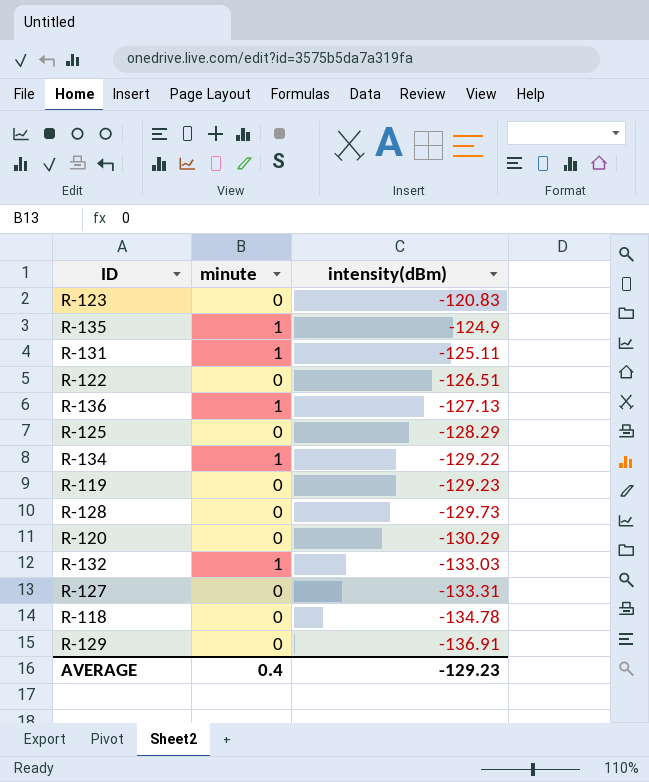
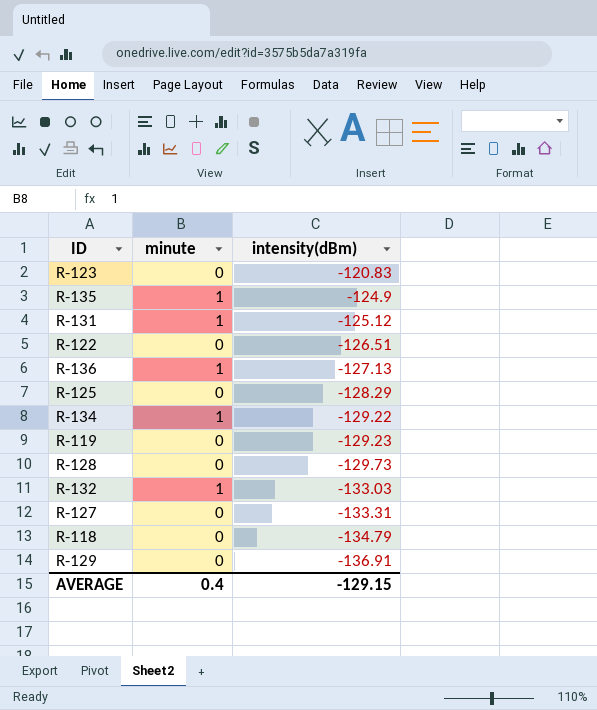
row R-120: 0 | -130.29 -> none
R-131 | intensity(dBm): -125.11 -> -125.12
R-118 | intensity(dBm): -134.78 -> -134.79
AVERAGE | intensity(dBm): -129.23 -> -129.15

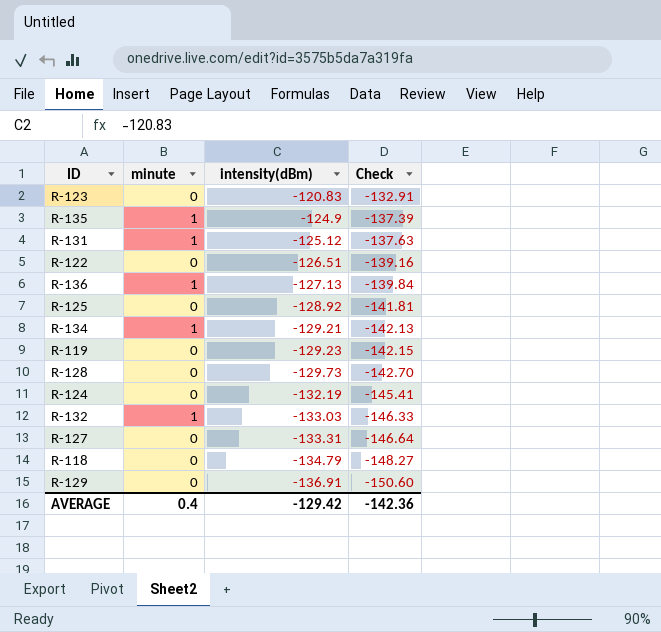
column Check | formula: none -> [intensity(dBm)] * 1.1
R-125 | intensity(dBm): -128.29 -> -128.92
R-134 | intensity(dBm): -129.22 -> -129.21
row R-124: none -> 0 | -132.19 | -145.41
AVERAGE | intensity(dBm): -129.15 -> -129.42

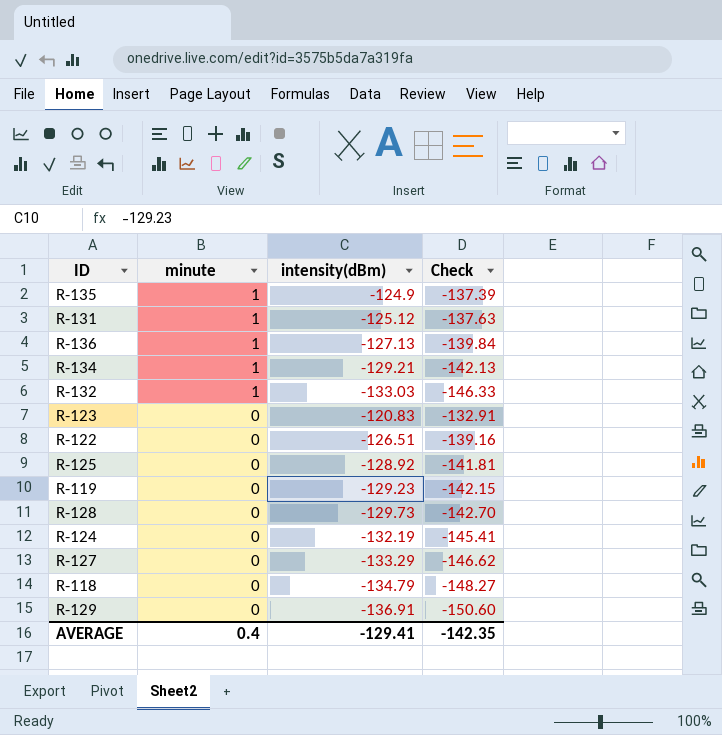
row order: intensity(dBm) descending -> minute descending
R-127 | intensity(dBm): -133.31 -> -133.29
R-127 | Check: -146.64 -> -146.62
AVERAGE | intensity(dBm): -129.42 -> -129.41
AVERAGE | Check: -142.36 -> -142.35

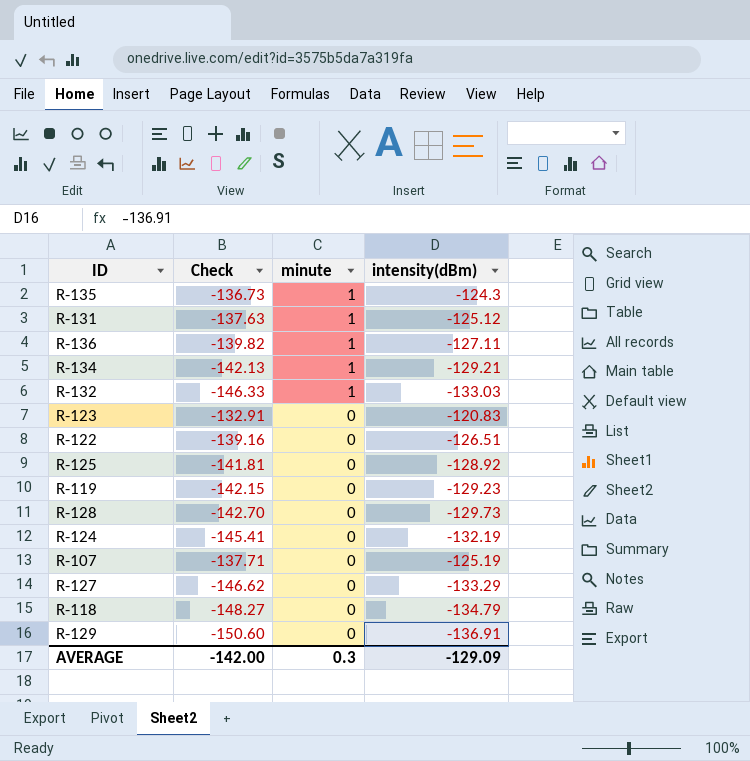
column Check | position: 4 -> 2
R-135 | Check: -137.39 -> -136.73
R-135 | intensity(dBm): -124.9 -> -124.3
R-136 | Check: -139.84 -> -139.82
R-136 | intensity(dBm): -127.13 -> -127.11
row R-107: none -> -137.71 | 0 | -125.19
AVERAGE | Check: -142.35 -> -142.00
AVERAGE | minute: 0.4 -> 0.3
AVERAGE | intensity(dBm): -129.41 -> -129.09

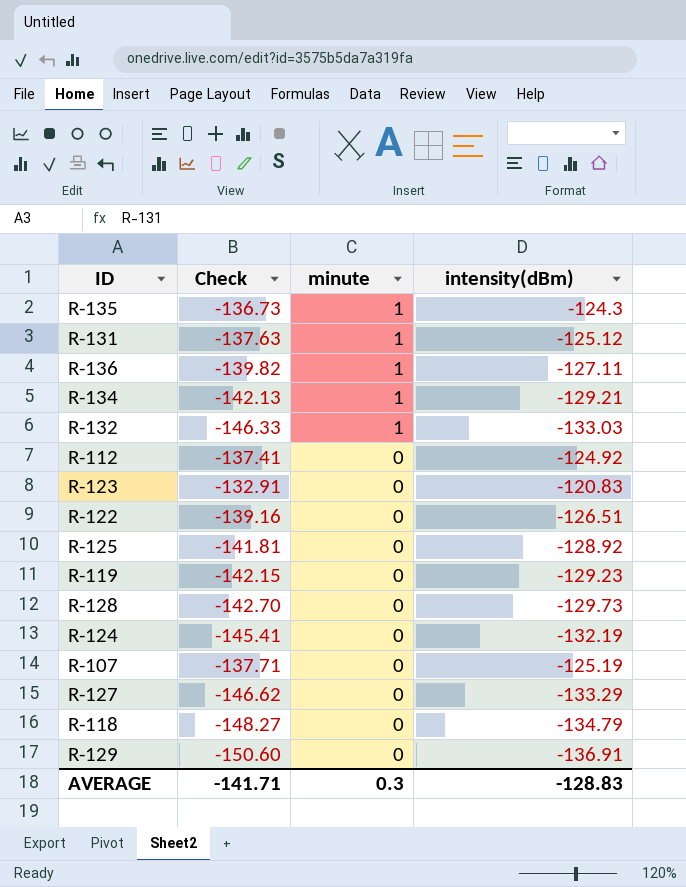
row R-112: none -> -137.41 | 0 | -124.92
AVERAGE | Check: -142.00 -> -141.71
AVERAGE | intensity(dBm): -129.09 -> -128.83

